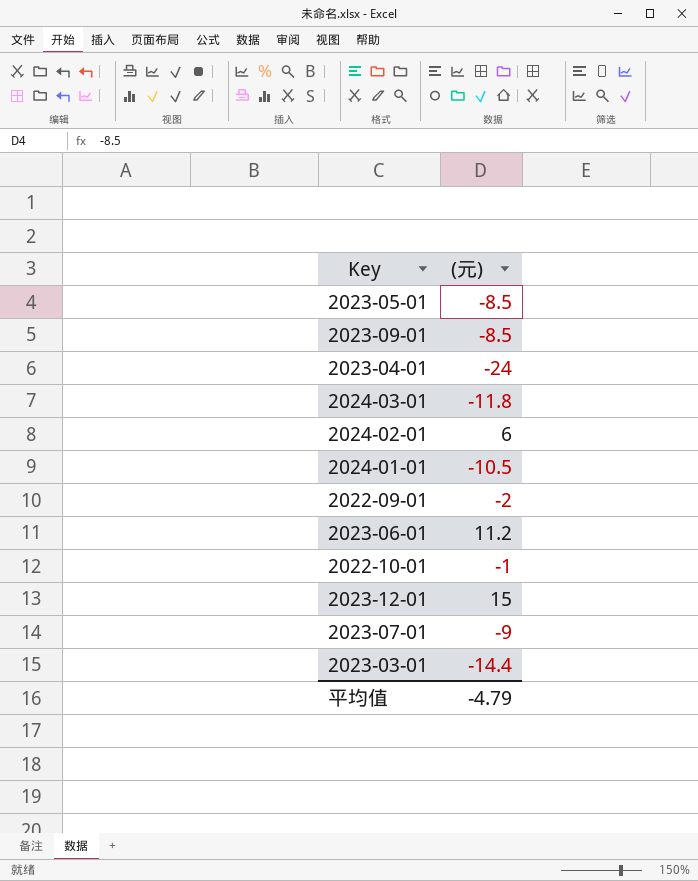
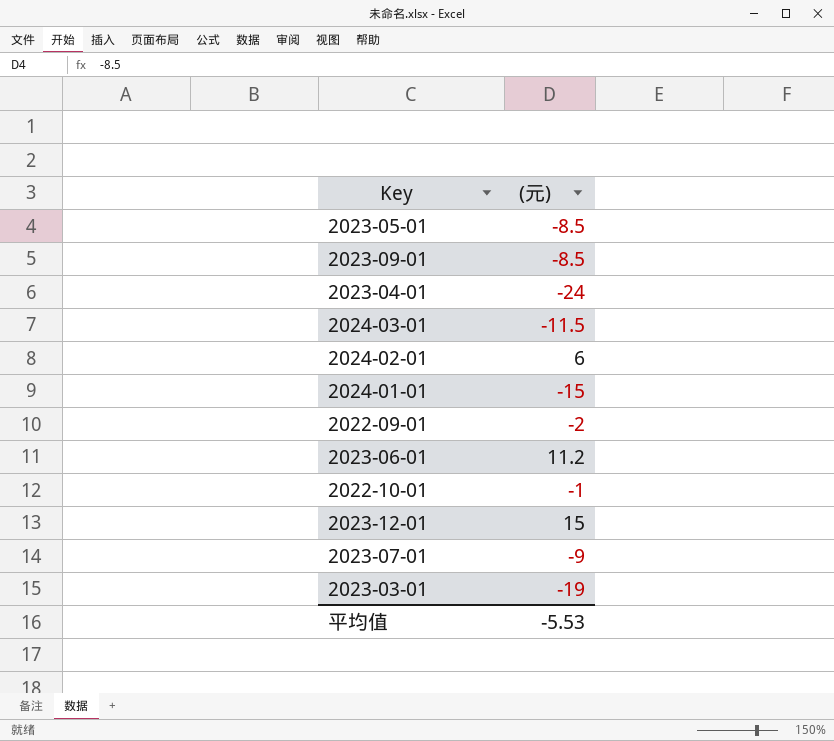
2024-03-01 | (元): -11.8 -> -11.5
2024-01-01 | (元): -10.5 -> -15
2023-03-01 | (元): -14.4 -> -19
平均值 | (元): -4.79 -> -5.53

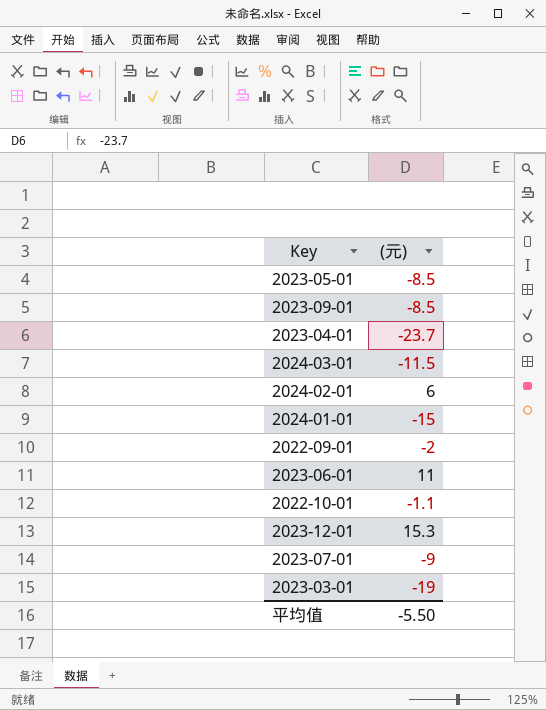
2023-04-01 | (元): -24 -> -23.7
2023-06-01 | (元): 11.2 -> 11
2022-10-01 | (元): -1 -> -1.1
2023-12-01 | (元): 15 -> 15.3
平均值 | (元): -5.53 -> -5.50

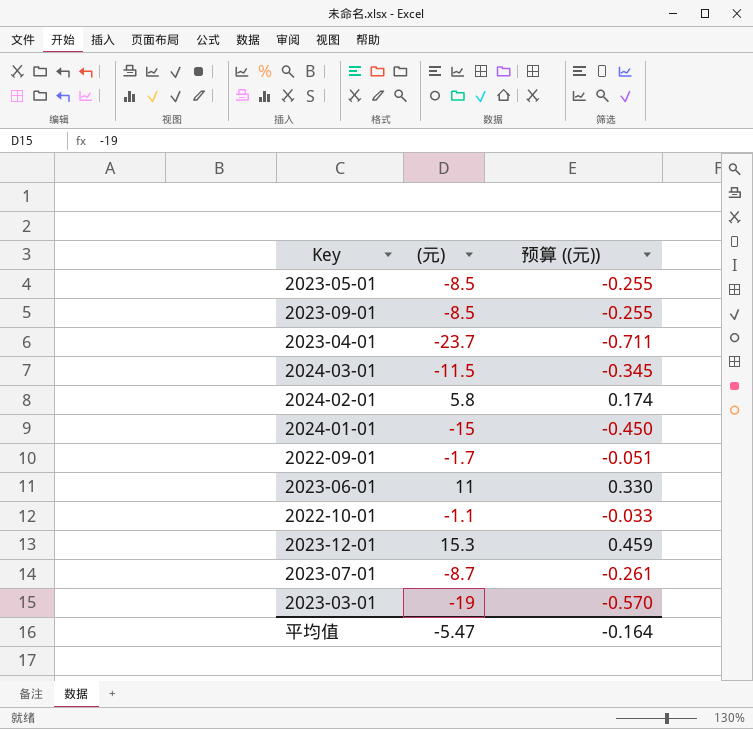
column 预算 ((元)) | formula: none -> [(元)] * 0.03
2024-02-01 | (元): 6 -> 5.8
2022-09-01 | (元): -2 -> -1.7
2023-07-01 | (元): -9 -> -8.7
平均值 | (元): -5.50 -> -5.47

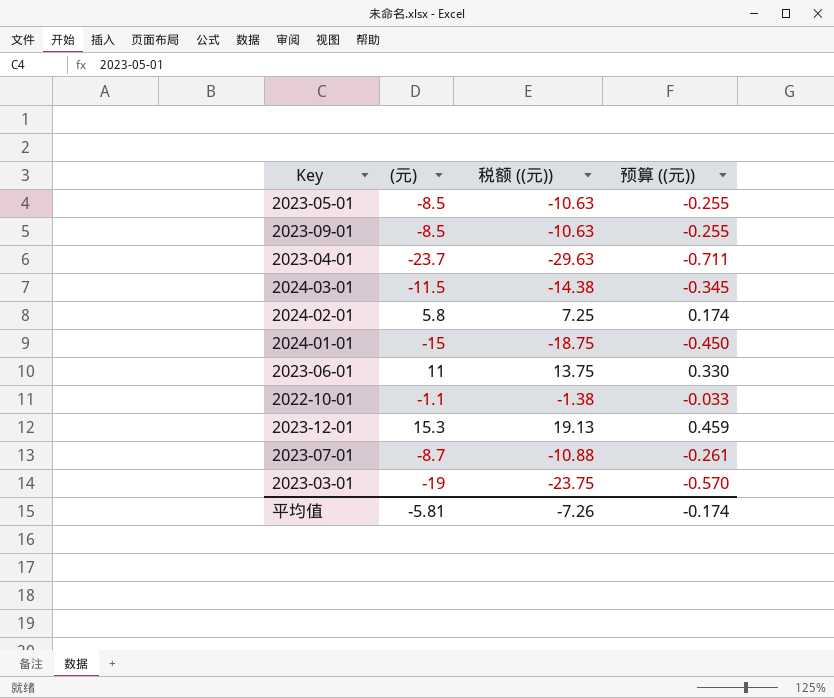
column 税额 ((元)) | formula: none -> [(元)] * 1.25
row 2022-09-01: -1.7 | -0.051 -> none
平均值 | (元): -5.47 -> -5.81
平均值 | 预算 ((元)): -0.164 -> -0.174

